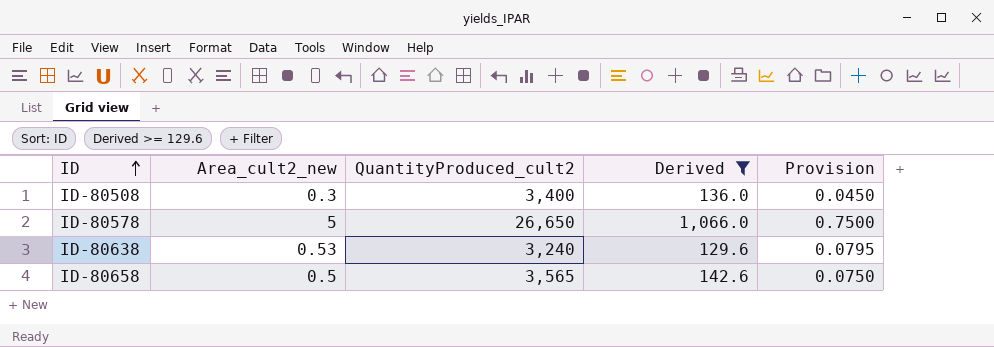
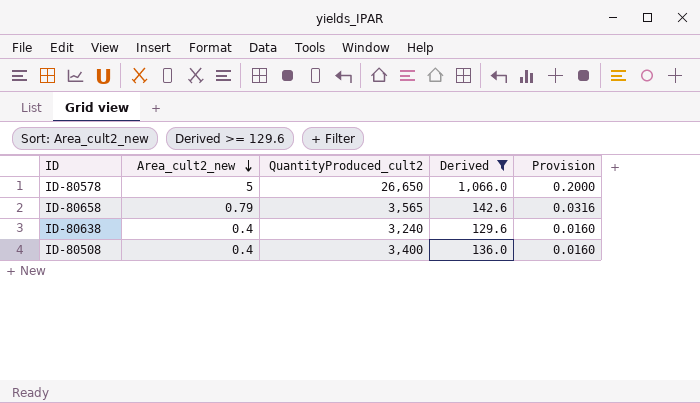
row order: ID ascending -> Area_cult2_new descending
column Provision | formula: [Area_cult2_new] * 0.15 -> [Area_cult2_new] * 0.04
ID-80658 | Area_cult2_new: 0.5 -> 0.79
ID-80638 | Area_cult2_new: 0.53 -> 0.4
ID-80508 | Area_cult2_new: 0.3 -> 0.4

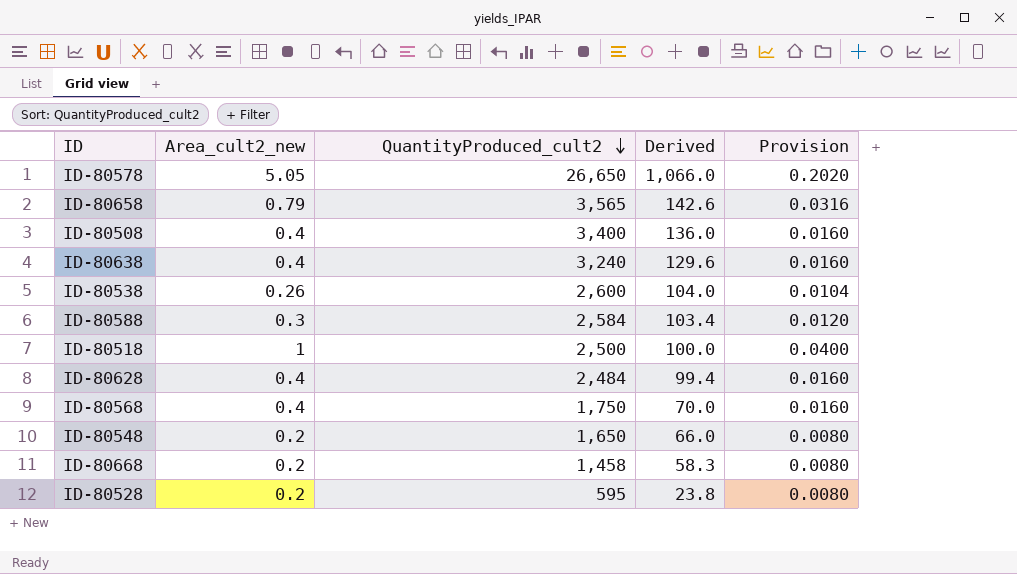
filter: Derived >= 129.6 -> none
row order: Area_cult2_new descending -> QuantityProduced_cult2 descending
ID-80578 | Area_cult2_new: 5 -> 5.05
ID-80578 | Provision: 0.2000 -> 0.2020

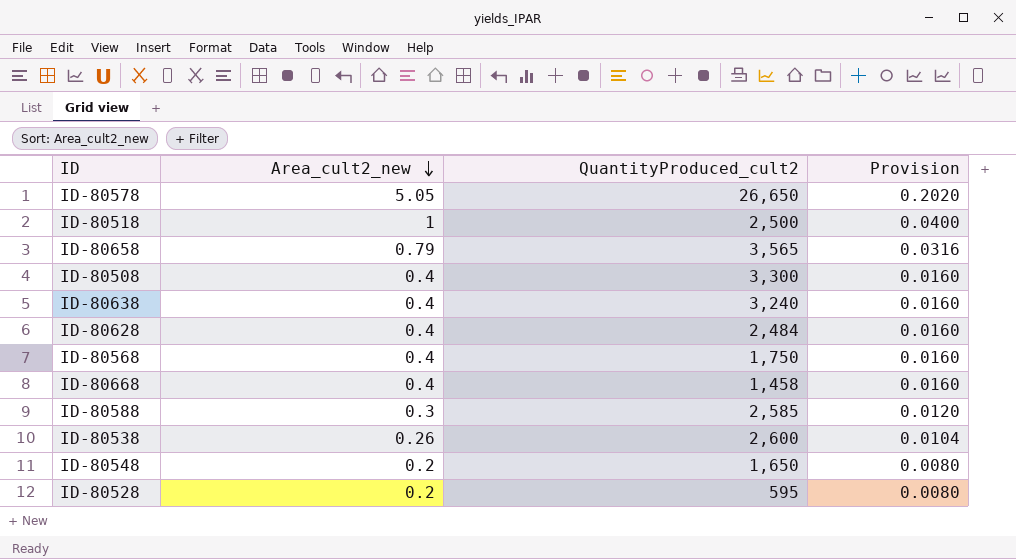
row order: QuantityProduced_cult2 descending -> Area_cult2_new descending
column Derived | formula: [QuantityProduced_cult2] * 0.04 -> none
ID-80508 | QuantityProduced_cult2: 3,400 -> 3,300
ID-80668 | Area_cult2_new: 0.2 -> 0.4
ID-80668 | Provision: 0.0080 -> 0.0160
ID-80588 | QuantityProduced_cult2: 2,584 -> 2,585

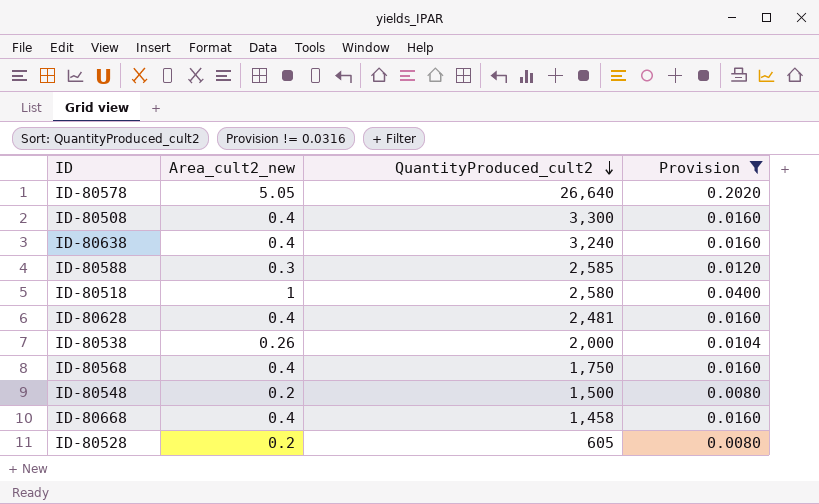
filter: none -> Provision != 0.0316
row order: Area_cult2_new descending -> QuantityProduced_cult2 descending
ID-80578 | QuantityProduced_cult2: 26,650 -> 26,640
ID-80518 | QuantityProduced_cult2: 2,500 -> 2,580
ID-80628 | QuantityProduced_cult2: 2,484 -> 2,481
ID-80538 | QuantityProduced_cult2: 2,600 -> 2,000
ID-80548 | QuantityProduced_cult2: 1,650 -> 1,500
ID-80528 | QuantityProduced_cult2: 595 -> 605

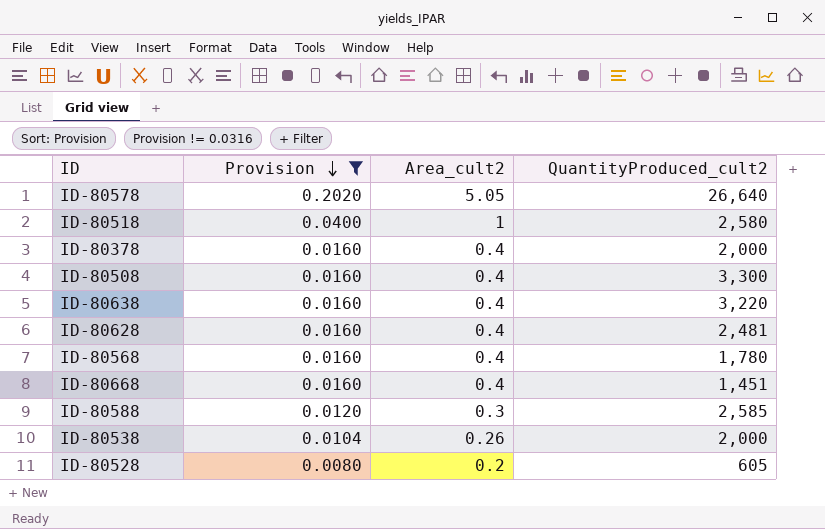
row order: QuantityProduced_cult2 descending -> Provision descending
column Provision | position: 4 -> 2
column name: Area_cult2_new -> Area_cult2
row ID-80548: 0.2 | 1,500 | 0.0080 -> none
row ID-80378: none -> 0.0160 | 0.4 | 2,000
ID-80638 | QuantityProduced_cult2: 3,240 -> 3,220
ID-80568 | QuantityProduced_cult2: 1,750 -> 1,780
ID-80668 | QuantityProduced_cult2: 1,458 -> 1,451

